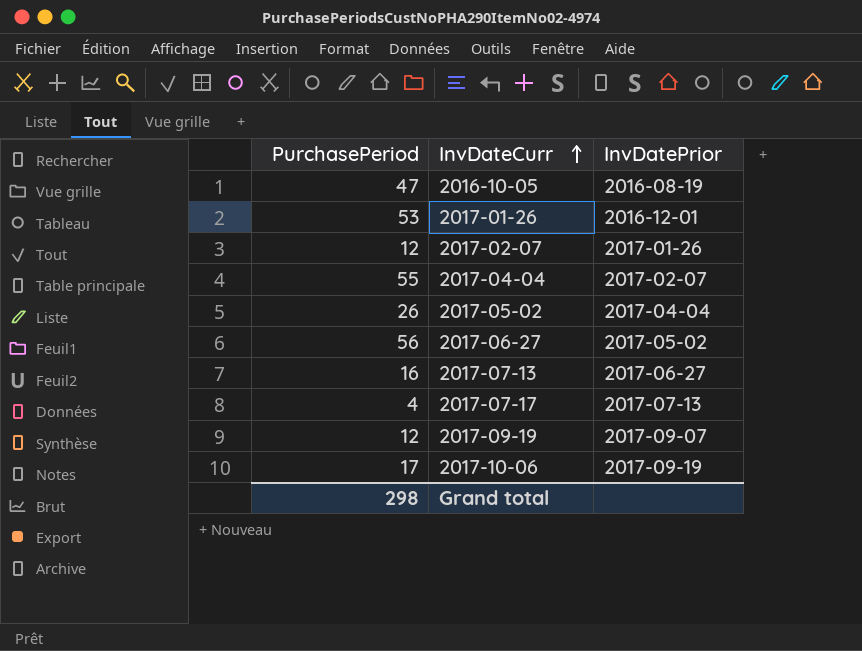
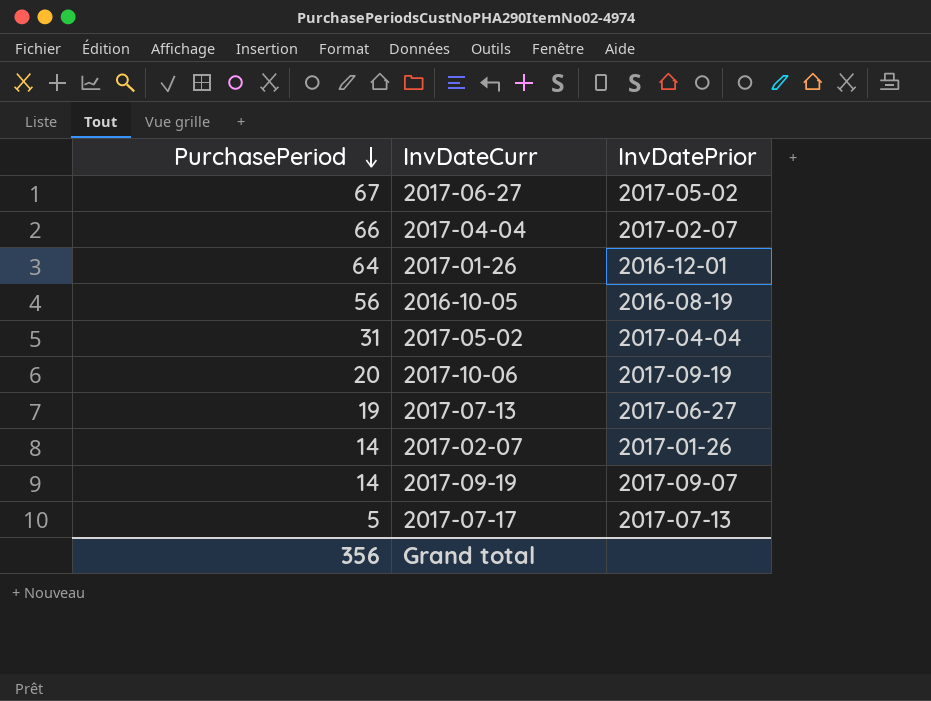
row order: InvDateCurr ascending -> PurchasePeriod descending
2017-06-27 | PurchasePeriod: 56 -> 67
2017-04-04 | PurchasePeriod: 55 -> 66
2017-01-26 | PurchasePeriod: 53 -> 64
2016-10-05 | PurchasePeriod: 47 -> 56
2017-05-02 | PurchasePeriod: 26 -> 31
2017-10-06 | PurchasePeriod: 17 -> 20
2017-07-13 | PurchasePeriod: 16 -> 19
2017-02-07 | PurchasePeriod: 12 -> 14
2017-09-19 | PurchasePeriod: 12 -> 14
2017-07-17 | PurchasePeriod: 4 -> 5
Grand total | PurchasePeriod: 298 -> 356

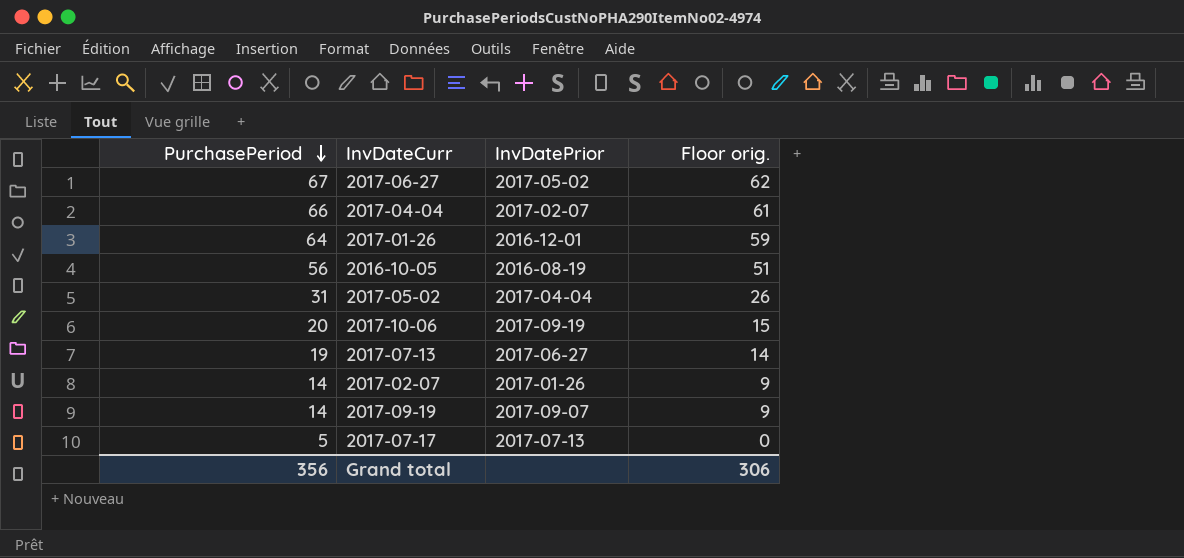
column Floor orig. | formula: none -> [PurchasePeriod] - 5

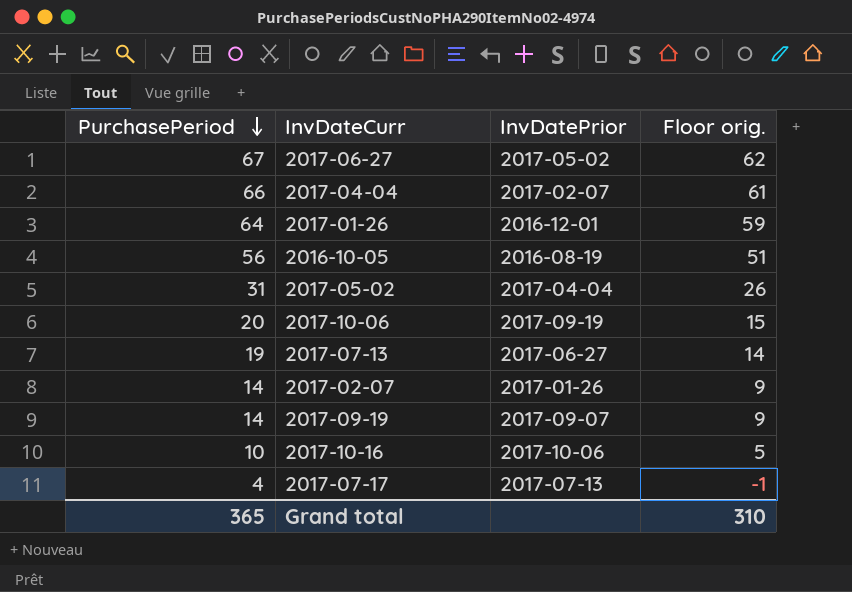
row 2017-10-16: none -> 10 | 2017-10-06 | 5
2017-07-17 | PurchasePeriod: 5 -> 4
2017-07-17 | Floor orig.: 0 -> -1
Grand total | PurchasePeriod: 356 -> 365
Grand total | Floor orig.: 306 -> 310

